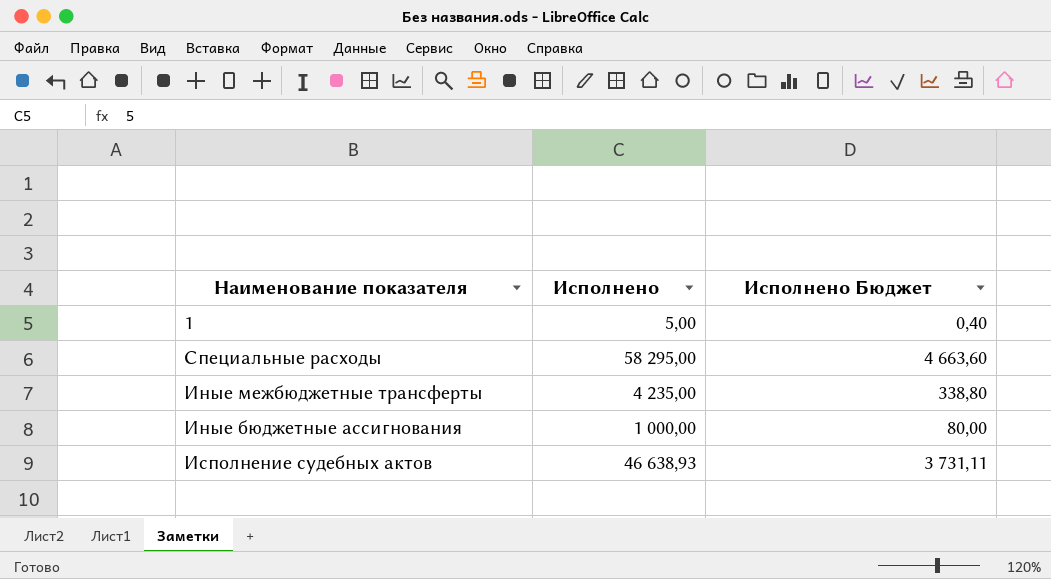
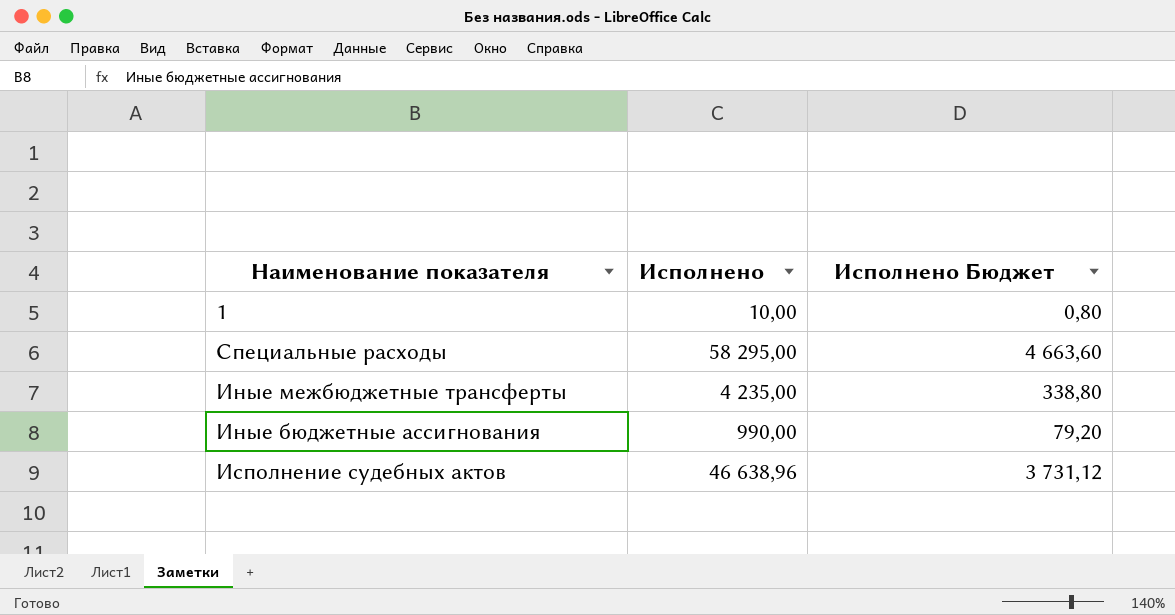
1 | Исполнено: 5,00 -> 10,00
1 | Исполнено Бюджет: 0,40 -> 0,80
Иные бюджетные ассигнования | Исполнено: 1 000,00 -> 990,00
Иные бюджетные ассигнования | Исполнено Бюджет: 80,00 -> 79,20
Исполнение судебных актов | Исполнено: 46 638,93 -> 46 638,96
Исполнение судебных актов | Исполнено Бюджет: 3 731,11 -> 3 731,12

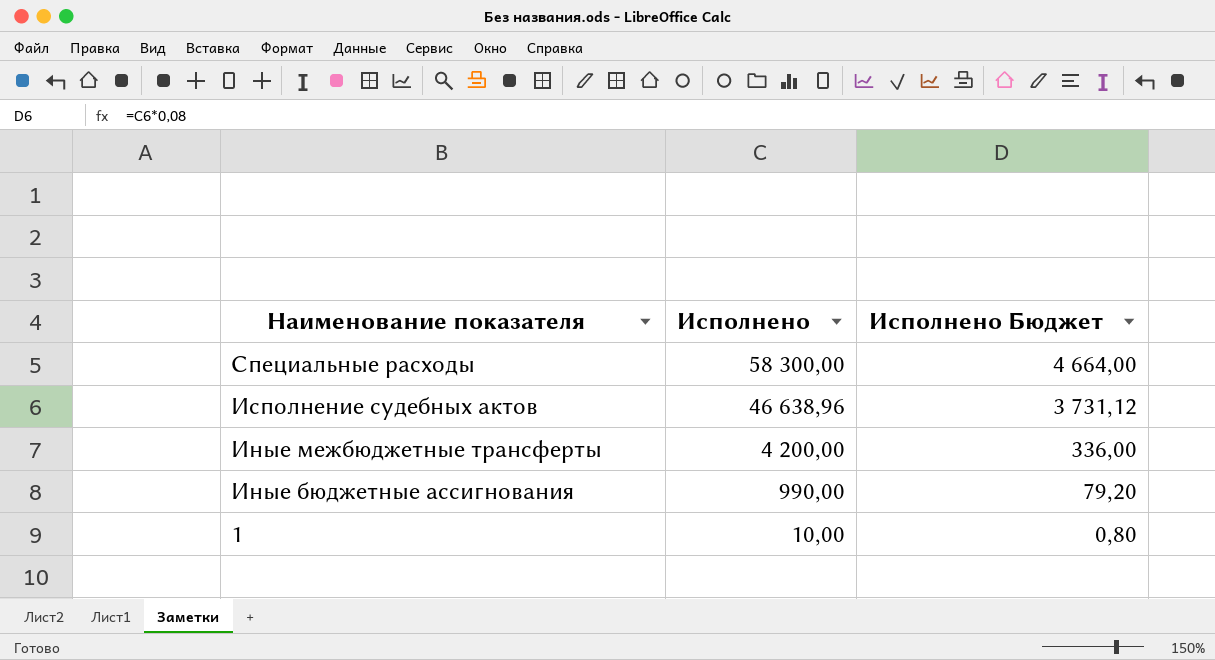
row order: none -> Наименование показателя descending
Специальные расходы | Исполнено: 58 295,00 -> 58 300,00
Специальные расходы | Исполнено Бюджет: 4 663,60 -> 4 664,00
Иные межбюджетные трансферты | Исполнено: 4 235,00 -> 4 200,00
Иные межбюджетные трансферты | Исполнено Бюджет: 338,80 -> 336,00

